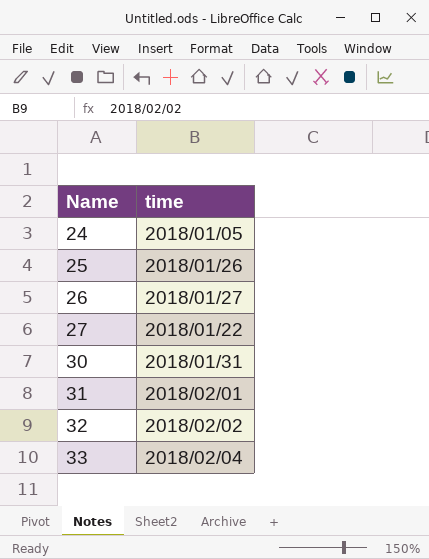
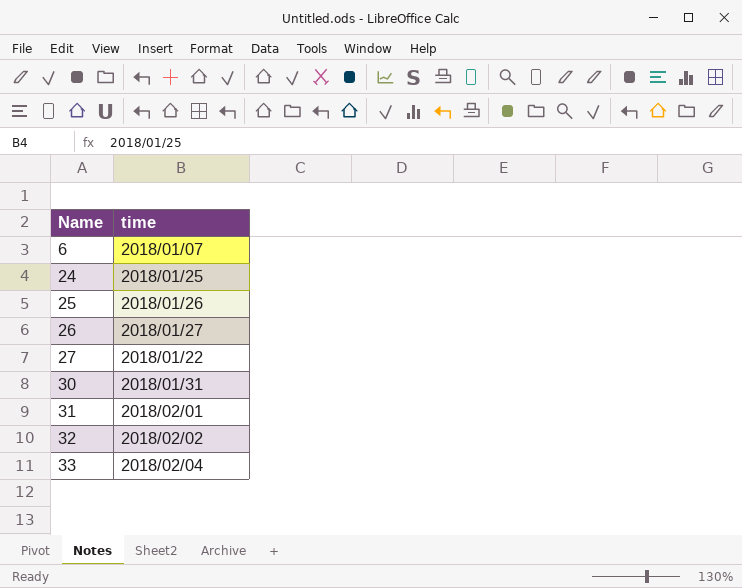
row 6: none -> 2018/01/07
24 | time: 2018/01/05 -> 2018/01/25

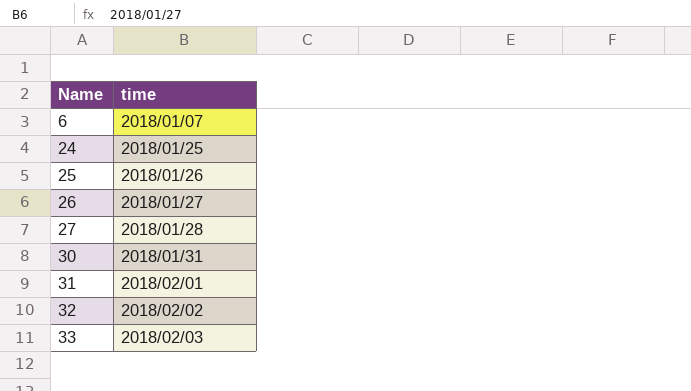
27 | time: 2018/01/22 -> 2018/01/28
33 | time: 2018/02/04 -> 2018/02/03

